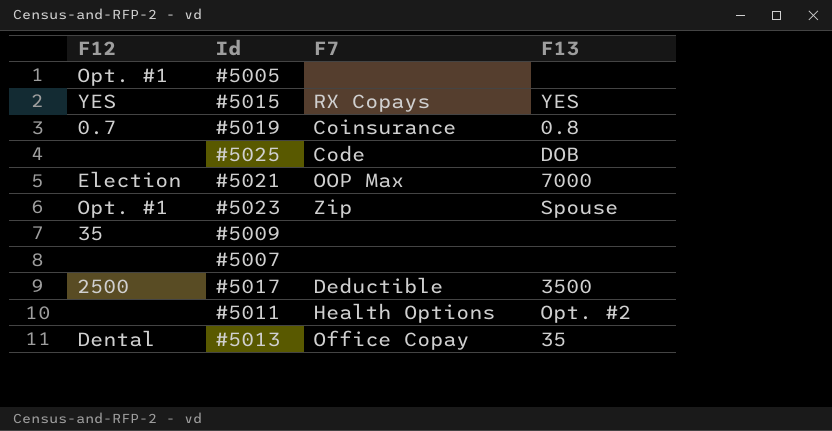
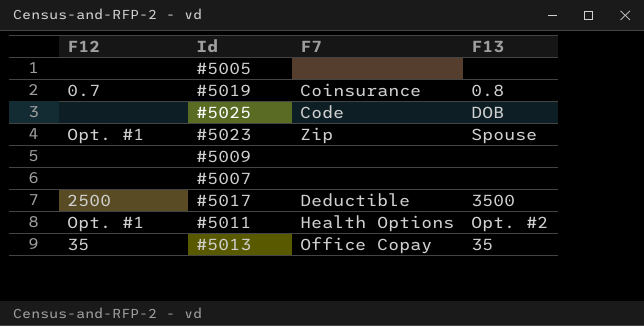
row #5015: YES | RX Copays | YES -> none
row #5021: Election | OOP Max | 7000 -> none
#5005 | F12: Opt. #1 -> none
#5009 | F12: 35 -> none
#5011 | F12: none -> Opt. #1
#5013 | F12: Dental -> 35

